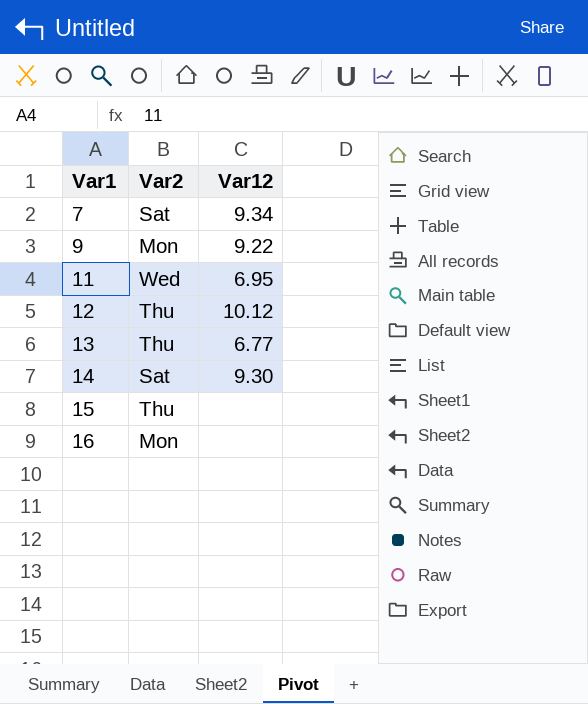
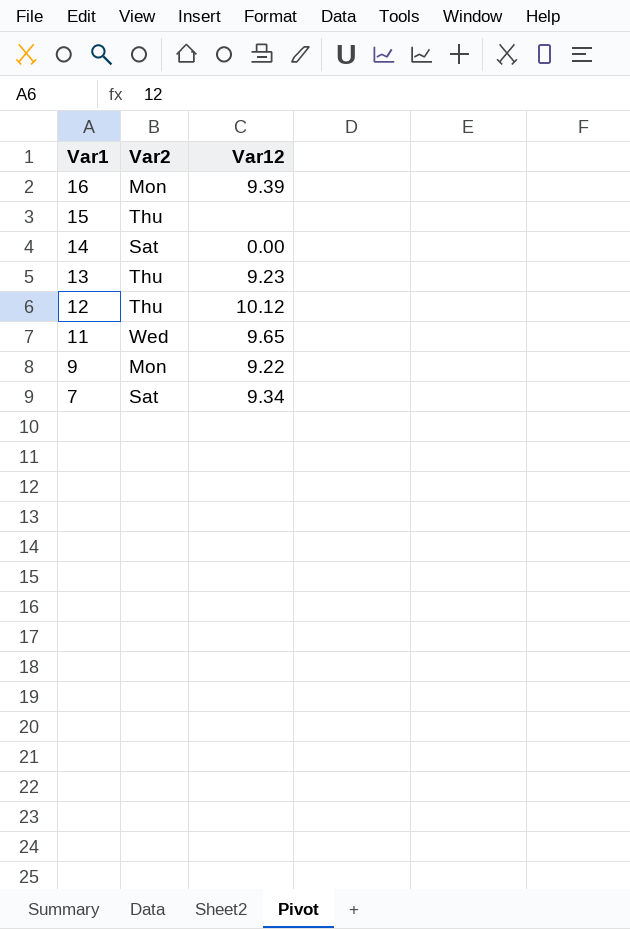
row order: Var1 ascending -> Var1 descending
16 | Var12: none -> 9.39
14 | Var12: 9.30 -> 0.00
13 | Var12: 6.77 -> 9.23
11 | Var12: 6.95 -> 9.65

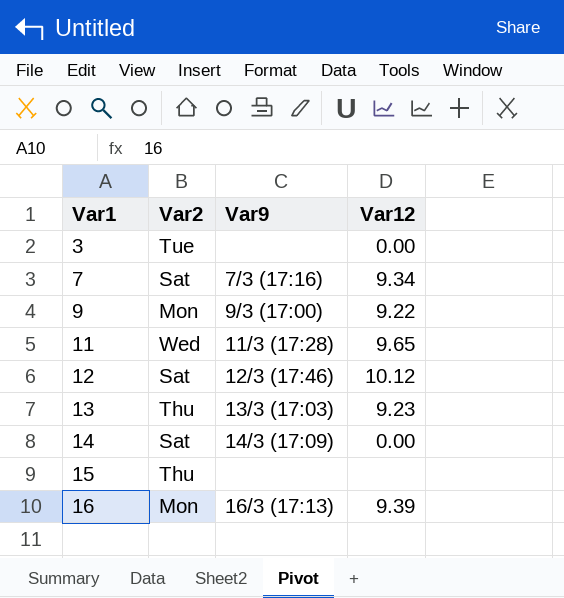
row order: Var1 descending -> Var1 ascending
column Var9 | position: none -> 3
row 3: none -> Tue | none | 0.00
12 | Var2: Thu -> Sat

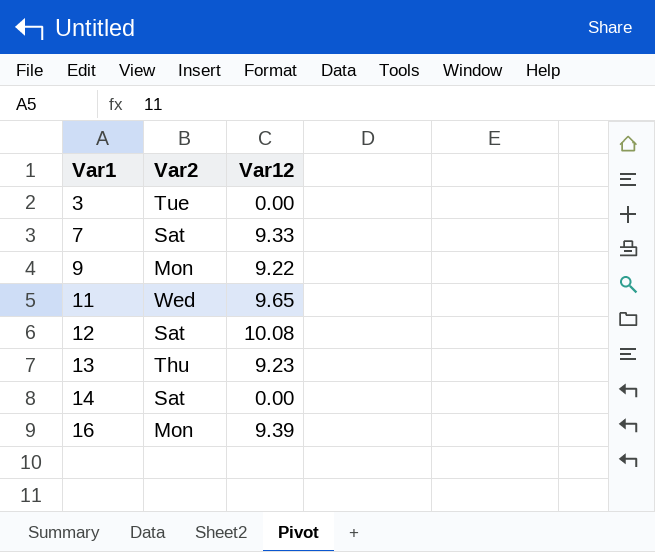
column Var9 | position: 3 -> none
row 15: Thu | none | none -> none
7 | Var12: 9.34 -> 9.33
12 | Var12: 10.12 -> 10.08

